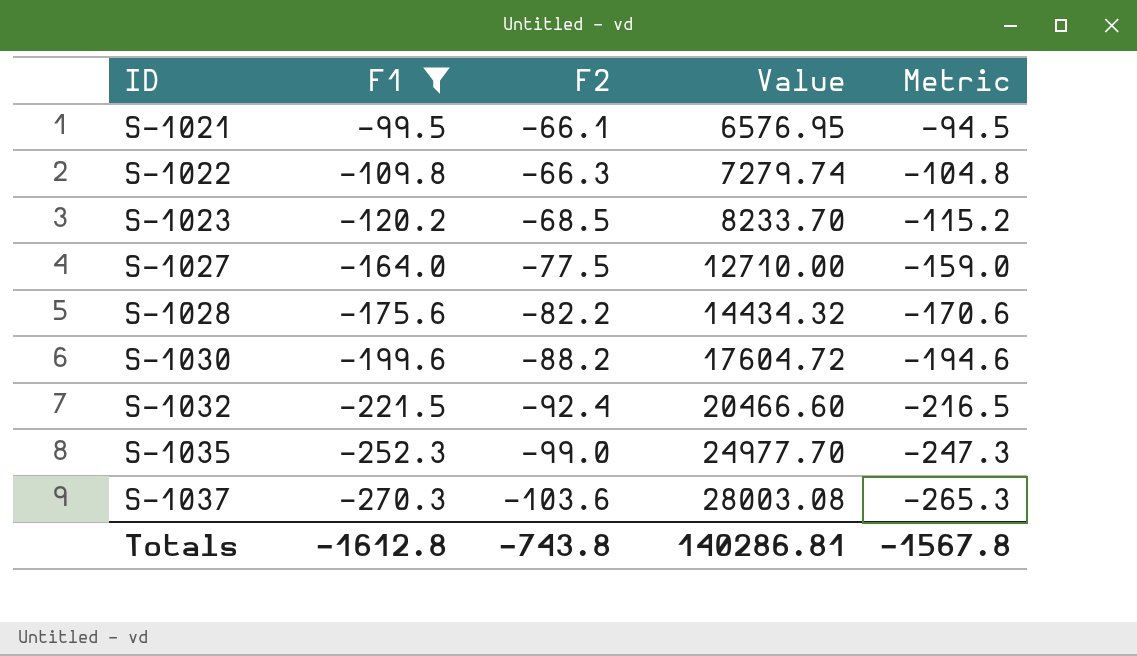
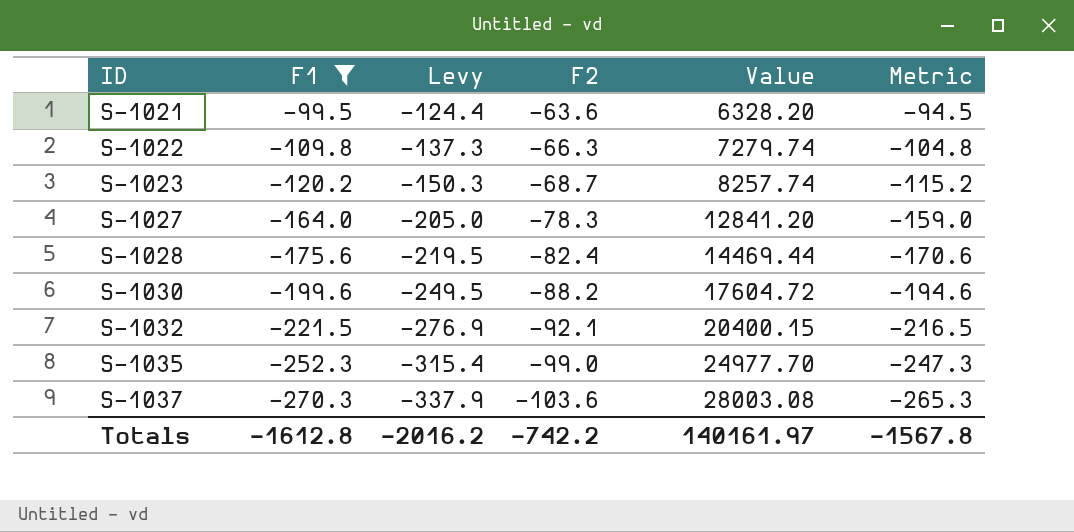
column Levy | formula: none -> [F1] * 1.25
S-1021 | F2: -66.1 -> -63.6
S-1021 | Value: 6576.95 -> 6328.20
S-1023 | F2: -68.5 -> -68.7
S-1023 | Value: 8233.70 -> 8257.74
S-1027 | F2: -77.5 -> -78.3
S-1027 | Value: 12710.00 -> 12841.20
S-1028 | F2: -82.2 -> -82.4
S-1028 | Value: 14434.32 -> 14469.44
S-1032 | F2: -92.4 -> -92.1
S-1032 | Value: 20466.60 -> 20400.15
Totals | F2: -743.8 -> -742.2
Totals | Value: 140286.81 -> 140161.97

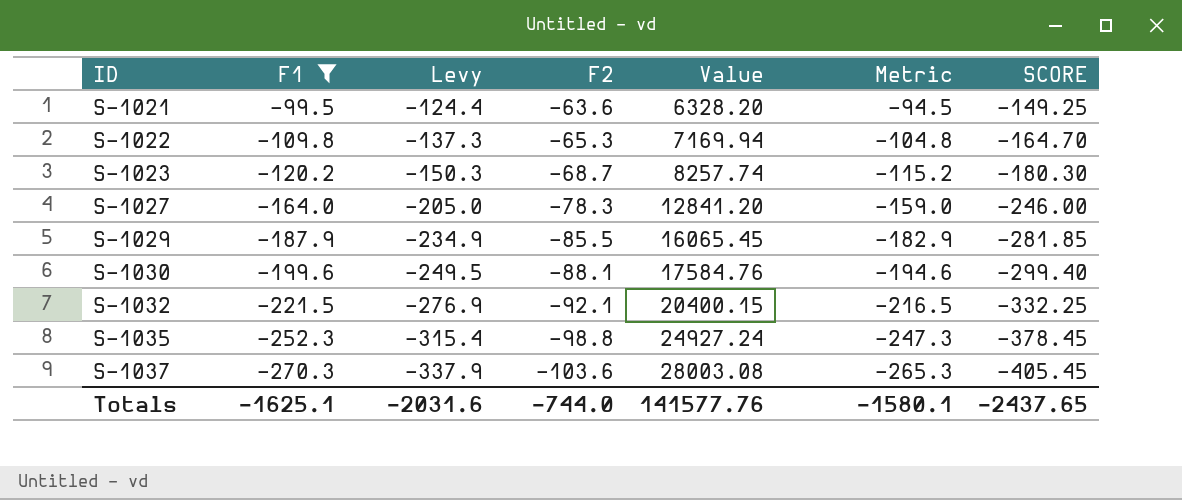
column SCORE | formula: none -> [F1] * 1.5
row S-1028: -175.6 | -219.5 | -82.4 | 14469.44 | -170.6 -> none
S-1022 | F2: -66.3 -> -65.3
S-1022 | Value: 7279.74 -> 7169.94
row S-1029: none -> -187.9 | -234.9 | -85.5 | 16065.45 | -182.9 | -281.85
S-1030 | F2: -88.2 -> -88.1
S-1030 | Value: 17604.72 -> 17584.76
S-1035 | F2: -99.0 -> -98.8
S-1035 | Value: 24977.70 -> 24927.24
Totals | F1: -1612.8 -> -1625.1
Totals | Levy: -2016.2 -> -2031.6
Totals | F2: -742.2 -> -744.0
Totals | Value: 140161.97 -> 141577.76
Totals | Metric: -1567.8 -> -1580.1

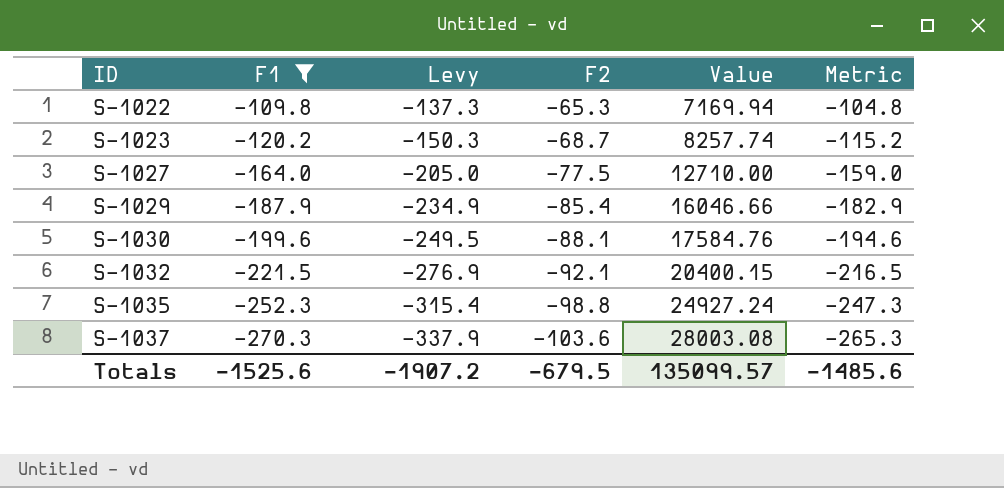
column SCORE | formula: [F1] * 1.5 -> none
row S-1021: -99.5 | -124.4 | -63.6 | 6328.20 | -94.5 | -149.25 -> none
S-1027 | F2: -78.3 -> -77.5
S-1027 | Value: 12841.20 -> 12710.00
S-1029 | F2: -85.5 -> -85.4
S-1029 | Value: 16065.45 -> 16046.66
Totals | F1: -1625.1 -> -1525.6
Totals | Levy: -2031.6 -> -1907.2
Totals | F2: -744.0 -> -679.5
Totals | Value: 141577.76 -> 135099.57
Totals | Metric: -1580.1 -> -1485.6

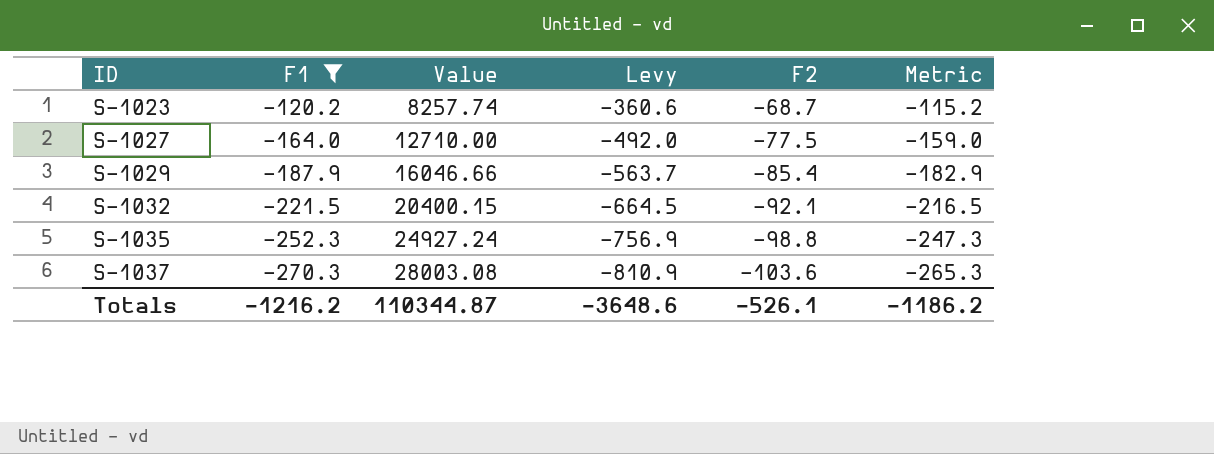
column Value | position: 5 -> 3
column Levy | formula: [F1] * 1.25 -> [F1] * 3
row S-1022: -109.8 | -137.3 | -65.3 | 7169.94 | -104.8 -> none
row S-1030: -199.6 | -249.5 | -88.1 | 17584.76 | -194.6 -> none
Totals | F1: -1525.6 -> -1216.2
Totals | Value: 135099.57 -> 110344.87
Totals | Levy: -1907.2 -> -3648.6
Totals | F2: -679.5 -> -526.1
Totals | Metric: -1485.6 -> -1186.2

